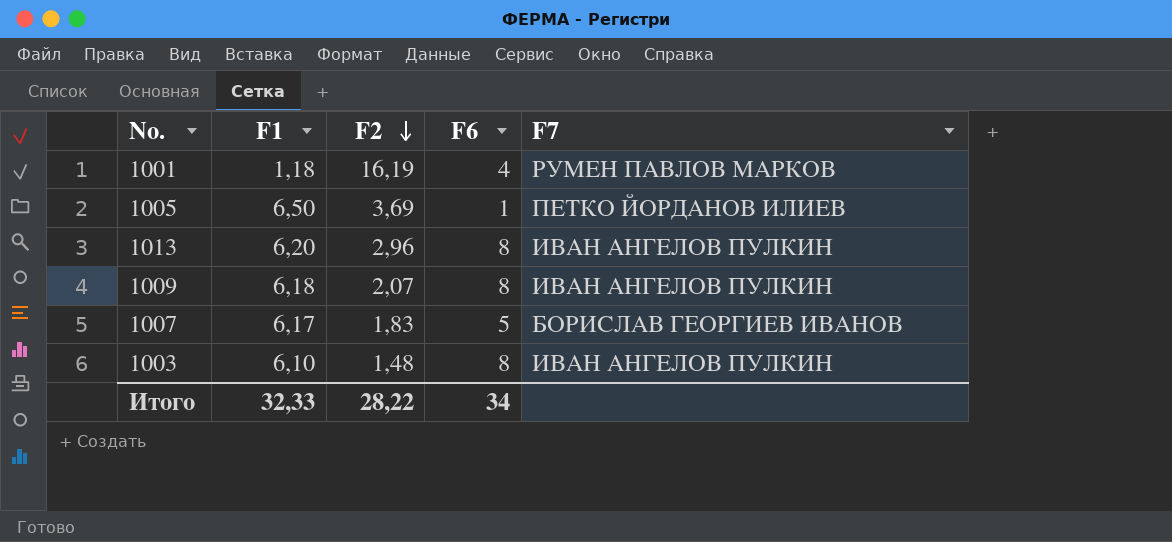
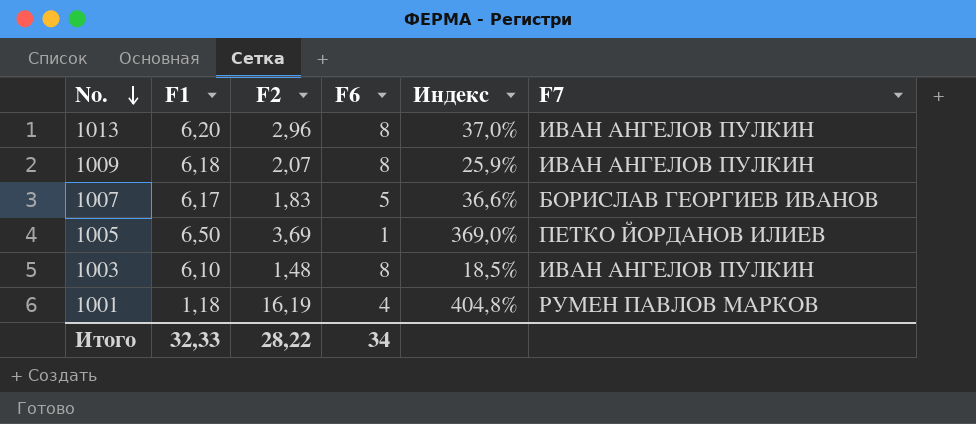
row order: F2 descending -> No. descending
column Индекс | formula: none -> [F2] / [F6]

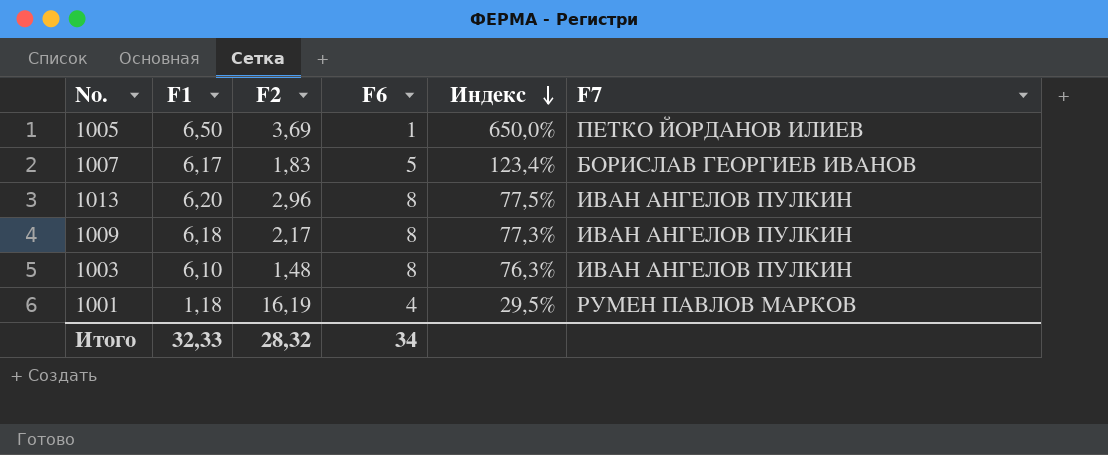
row order: No. descending -> Индекс descending
column Индекс | formula: [F2] / [F6] -> [F1] / [F6]
1009 | F2: 2,07 -> 2,17
Итого | F2: 28,22 -> 28,32

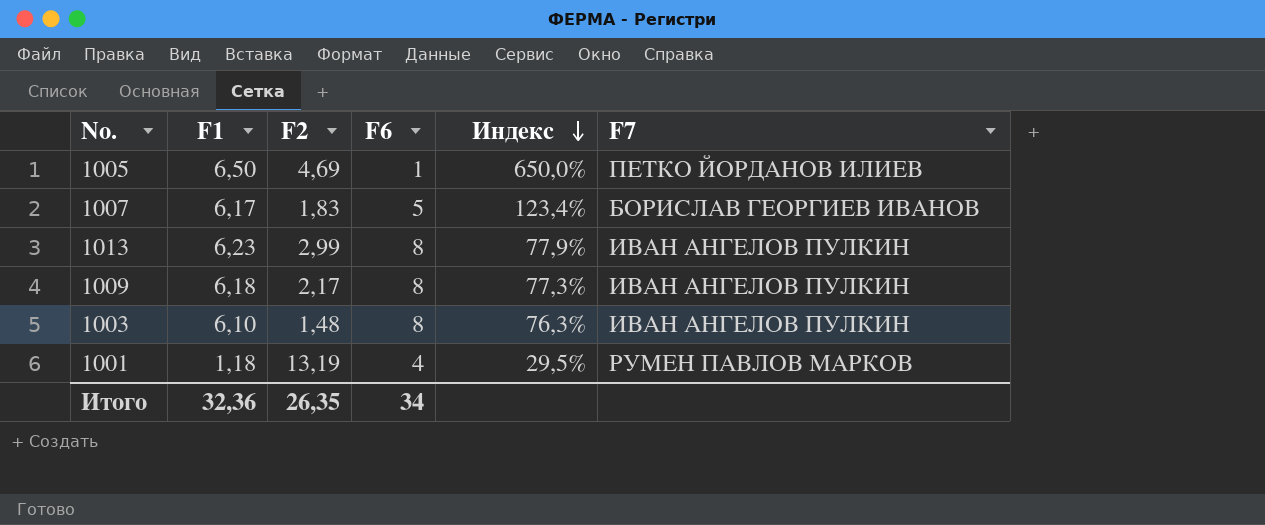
1005 | F2: 3,69 -> 4,69
1013 | F1: 6,20 -> 6,23
1013 | F2: 2,96 -> 2,99
1013 | Индекс: 77,5% -> 77,9%
1001 | F2: 16,19 -> 13,19
Итого | F1: 32,33 -> 32,36
Итого | F2: 28,32 -> 26,35

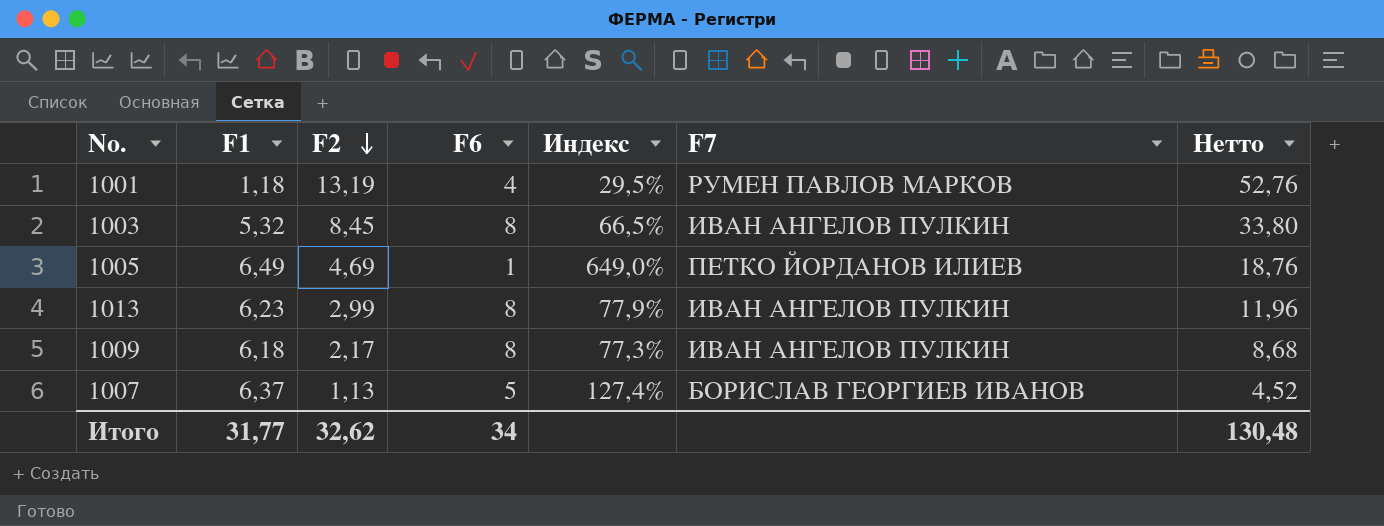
row order: Индекс descending -> F2 descending
column Нетто | formula: none -> [F2] * 4
1003 | F1: 6,10 -> 5,32
1003 | F2: 1,48 -> 8,45
1003 | Индекс: 76,3% -> 66,5%
1005 | F1: 6,50 -> 6,49
1005 | Индекс: 650,0% -> 649,0%
1007 | F1: 6,17 -> 6,37
1007 | F2: 1,83 -> 1,13
1007 | Индекс: 123,4% -> 127,4%
Итого | F1: 32,36 -> 31,77
Итого | F2: 26,35 -> 32,62

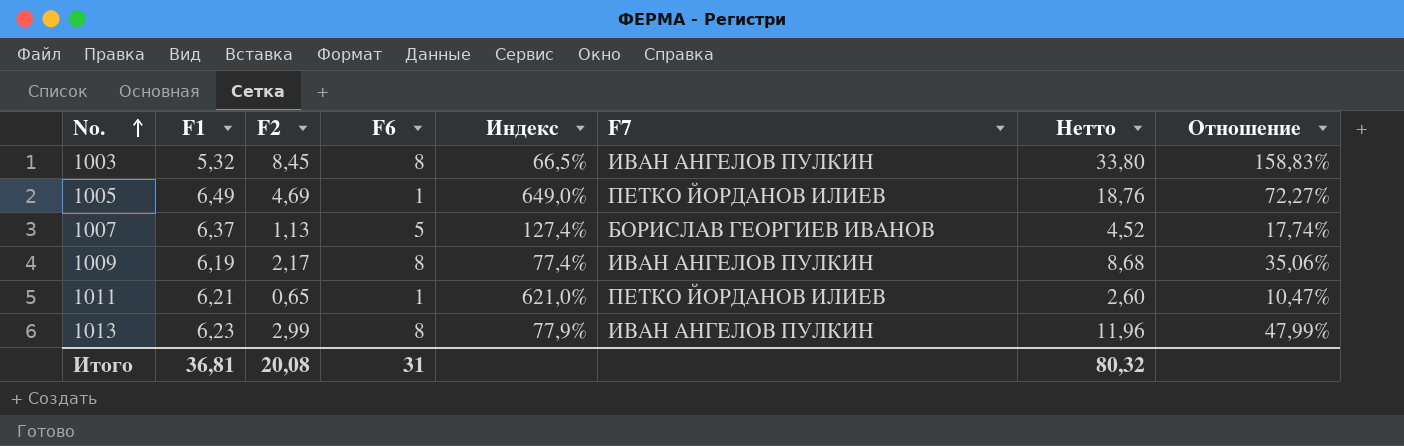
row order: F2 descending -> No. ascending
column Отношение | formula: none -> [F2] / [F1]
row 1001: 1,18 | 13,19 | 4 | 29,5% | РУМЕН ПАВЛОВ МАРКОВ | 52,76 -> none
1009 | F1: 6,18 -> 6,19
1009 | Индекс: 77,3% -> 77,4%
row 1011: none -> 6,21 | 0,65 | 1 | 621,0% | ПЕТКО ЙОРДАНОВ ИЛИЕВ | 2,60 | 10,47%
Итого | F1: 31,77 -> 36,81
Итого | F2: 32,62 -> 20,08
Итого | F6: 34 -> 31
Итого | Нетто: 130,48 -> 80,32

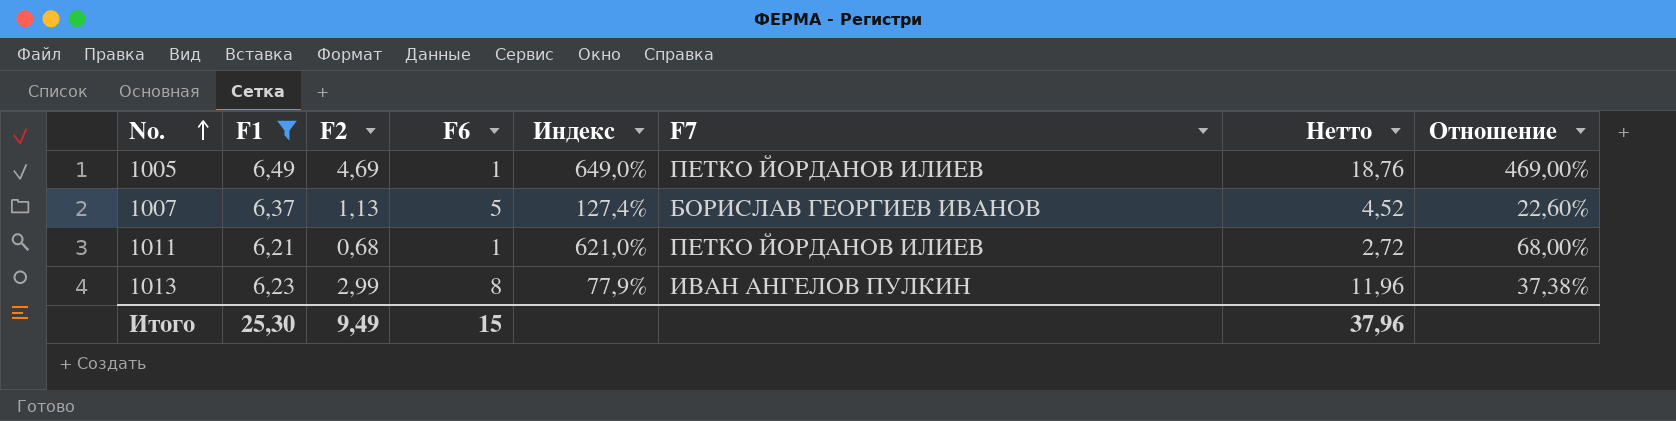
filter: none -> F1 >= 6,21
column Отношение | formula: [F2] / [F1] -> [F2] / [F6]
1011 | F2: 0,65 -> 0,68
1011 | Нетто: 2,60 -> 2,72
Итого | F1: 36,81 -> 25,30
Итого | F2: 20,08 -> 9,49
Итого | F6: 31 -> 15
Итого | Нетто: 80,32 -> 37,96

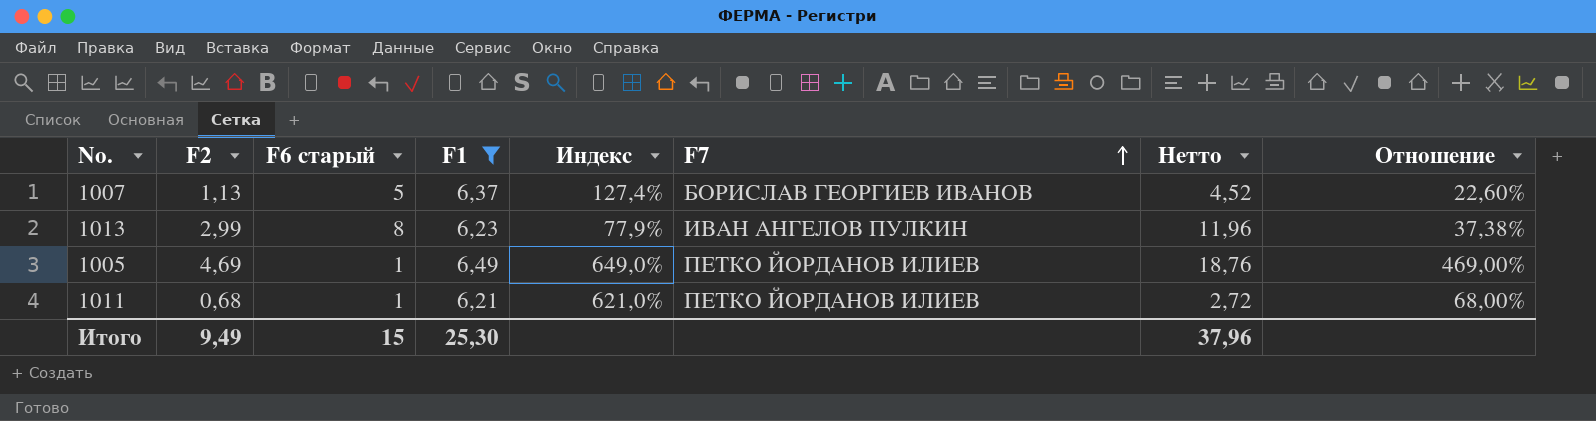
row order: No. ascending -> F7 ascending
column name: F6 -> F6 старый
column F1 | position: 2 -> 4

